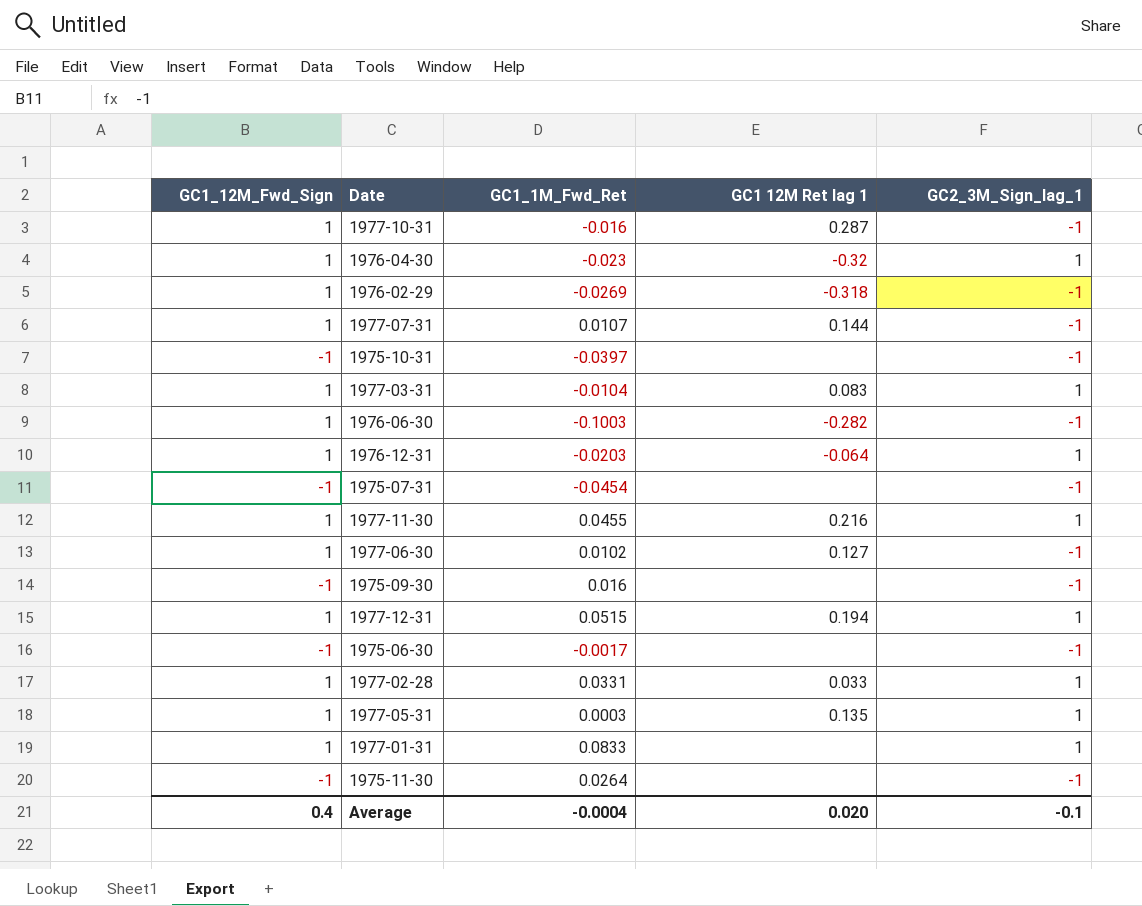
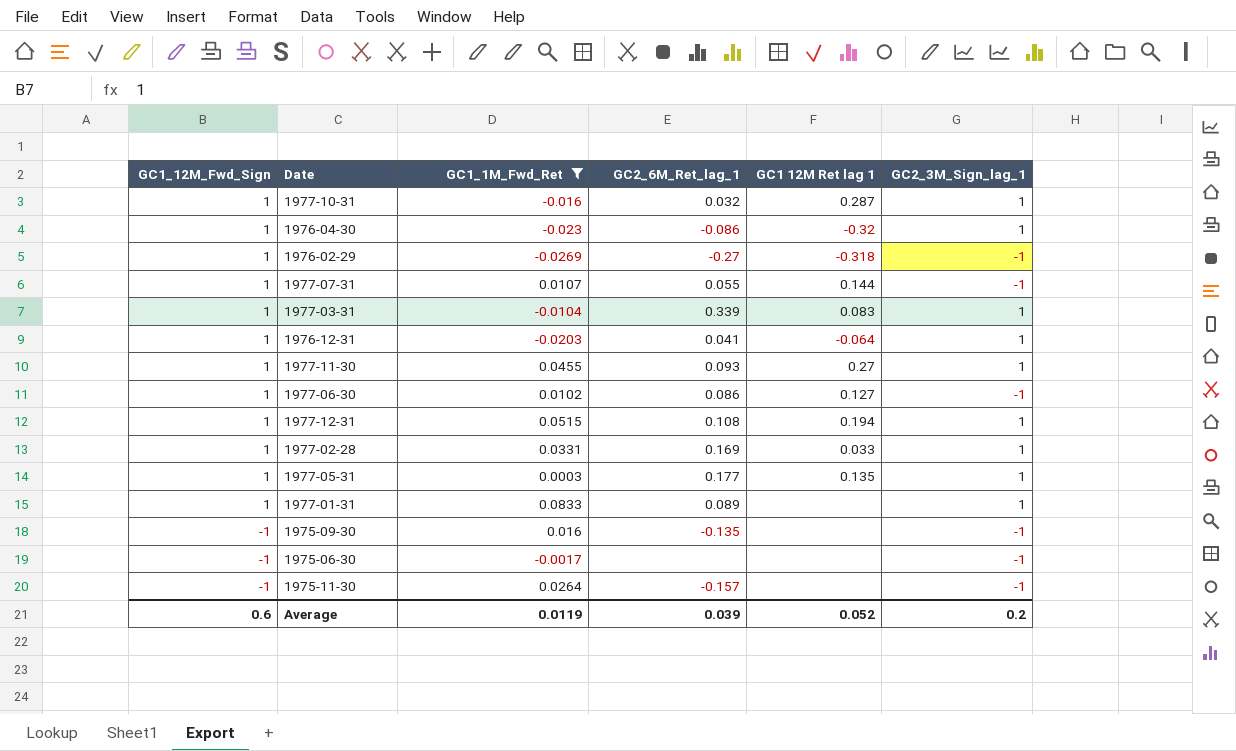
filter: none -> GC1_1M_Fwd_Ret >= -0.0269
row order: none -> GC1_12M_Fwd_Sign descending
column GC2_6M_Ret_lag_1 | position: none -> 4
1977-10-31 | GC2_3M_Sign_lag_1: -1 -> 1
1977-11-30 | GC1 12M Ret lag 1: 0.216 -> 0.27
Average | GC1_12M_Fwd_Sign: 0.4 -> 0.6
Average | GC1_1M_Fwd_Ret: -0.0004 -> 0.0119
Average | GC1 12M Ret lag 1: 0.020 -> 0.052
Average | GC2_3M_Sign_lag_1: -0.1 -> 0.2

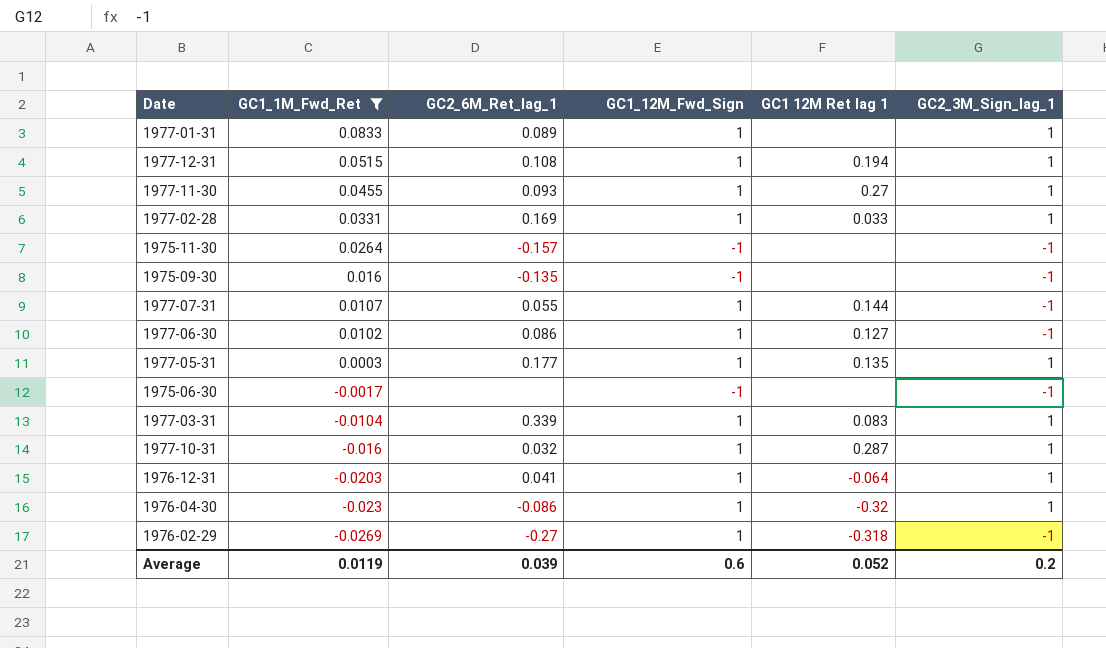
row order: GC1_12M_Fwd_Sign descending -> GC1_1M_Fwd_Ret descending
column GC1_12M_Fwd_Sign | position: 1 -> 4

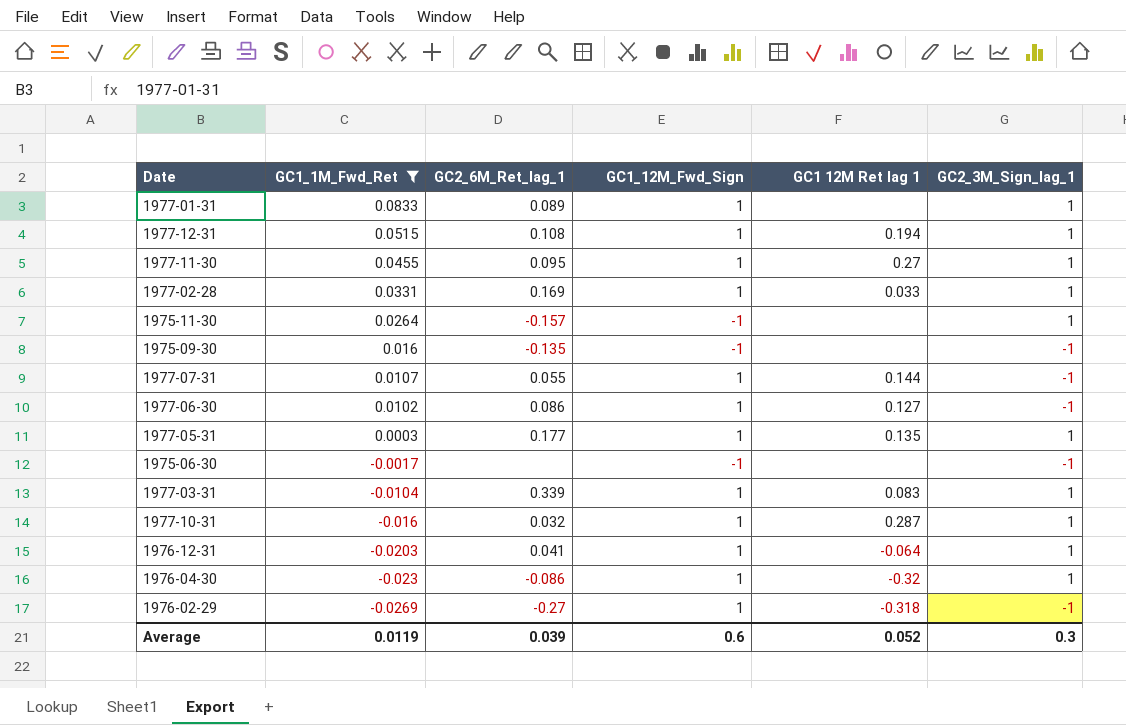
1977-11-30 | GC2_6M_Ret_lag_1: 0.093 -> 0.095
1975-11-30 | GC2_3M_Sign_lag_1: -1 -> 1
Average | GC2_3M_Sign_lag_1: 0.2 -> 0.3

